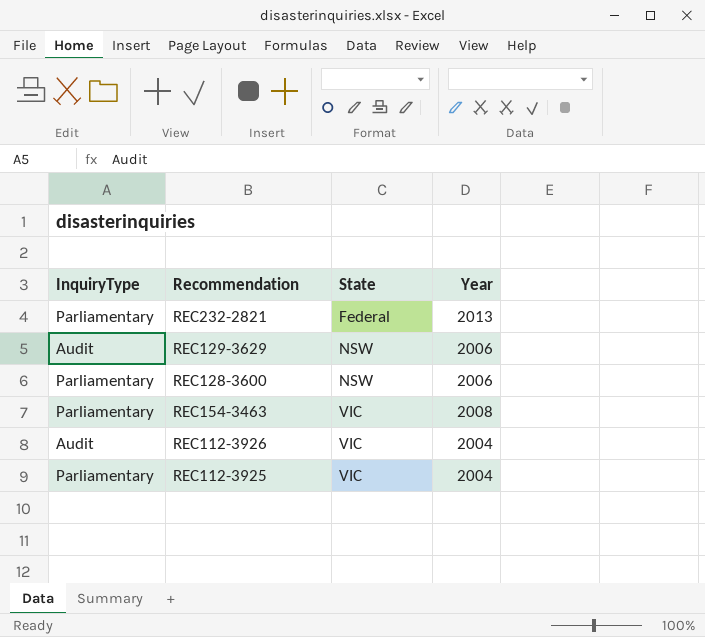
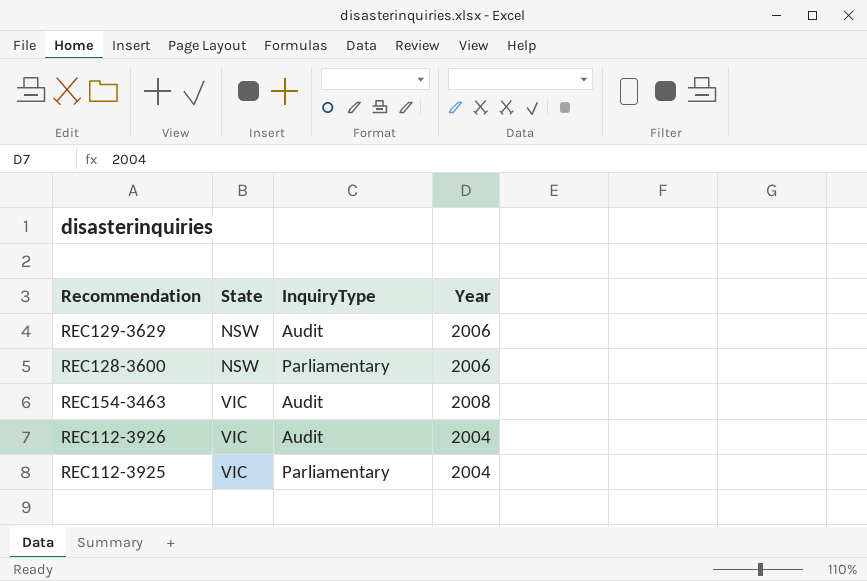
column InquiryType | position: 1 -> 3
row REC232-2821: Parliamentary | Federal | 2013 -> none
REC154-3463 | InquiryType: Parliamentary -> Audit

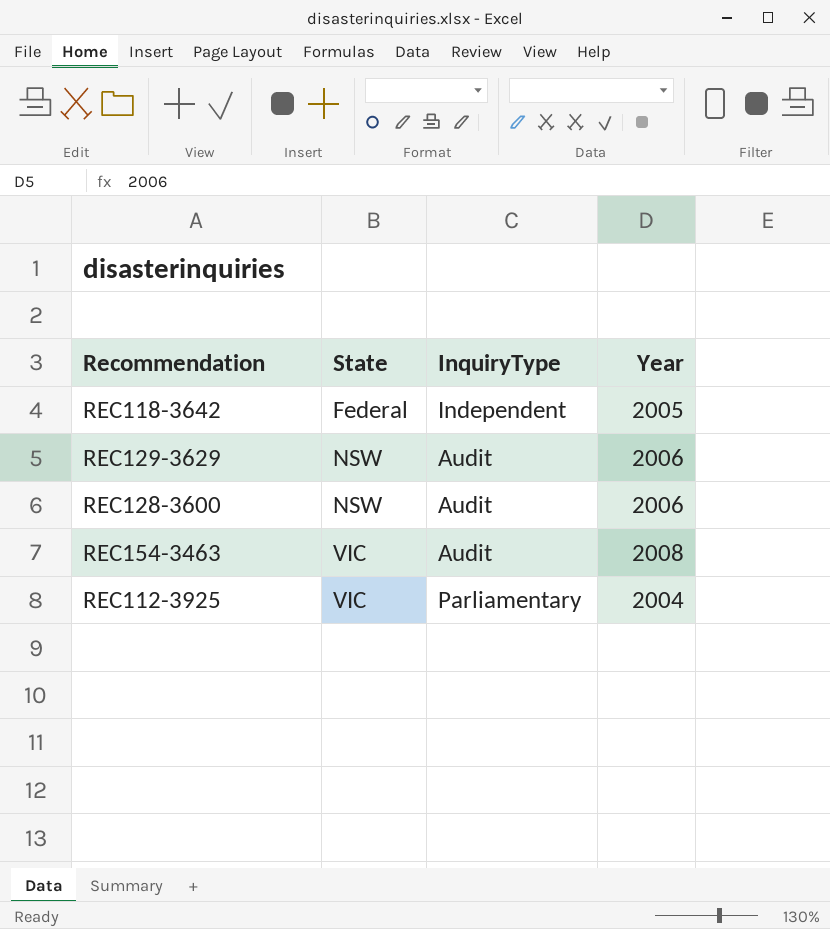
row REC112-3926: VIC | Audit | 2004 -> none
row REC118-3642: none -> Federal | Independent | 2005
REC128-3600 | InquiryType: Parliamentary -> Audit

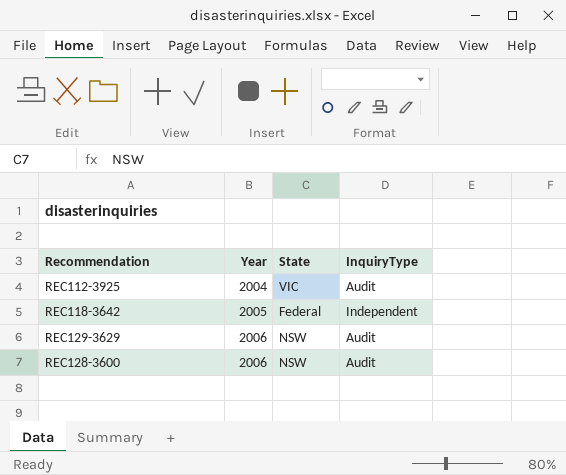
row order: State ascending -> Year ascending
column Year | position: 4 -> 2
row REC154-3463: VIC | Audit | 2008 -> none
REC112-3925 | InquiryType: Parliamentary -> Audit

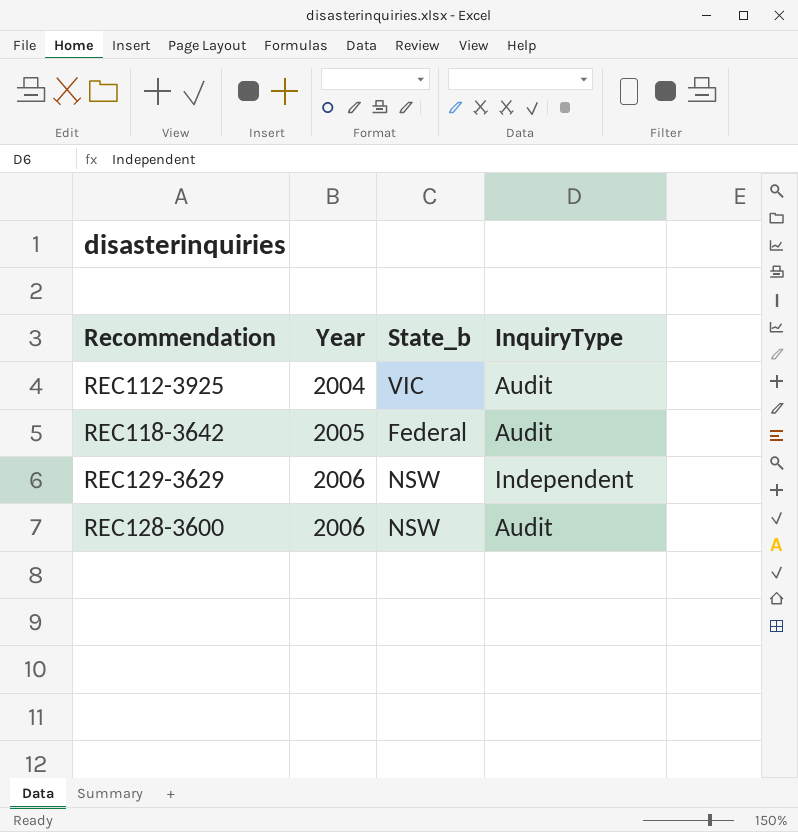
column name: State -> State_b
REC118-3642 | InquiryType: Independent -> Audit
REC129-3629 | InquiryType: Audit -> Independent

